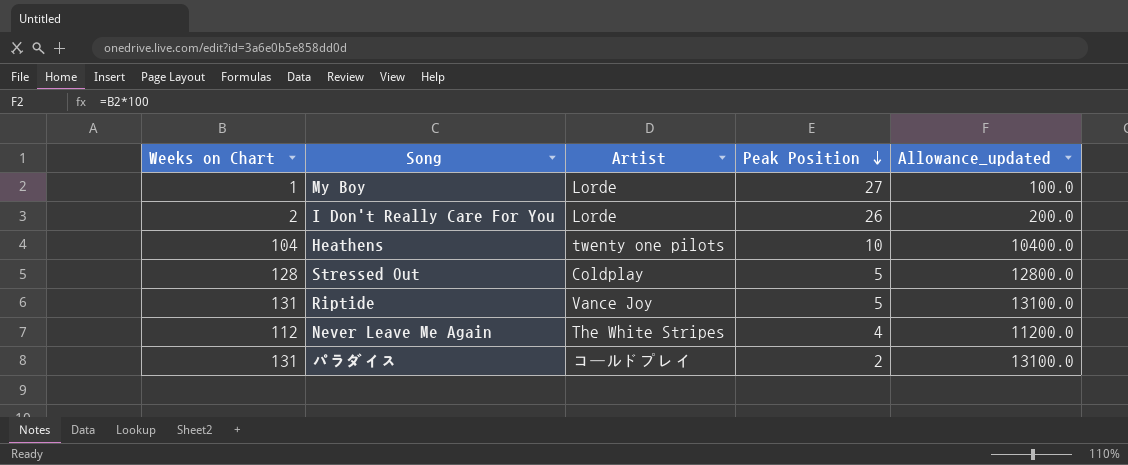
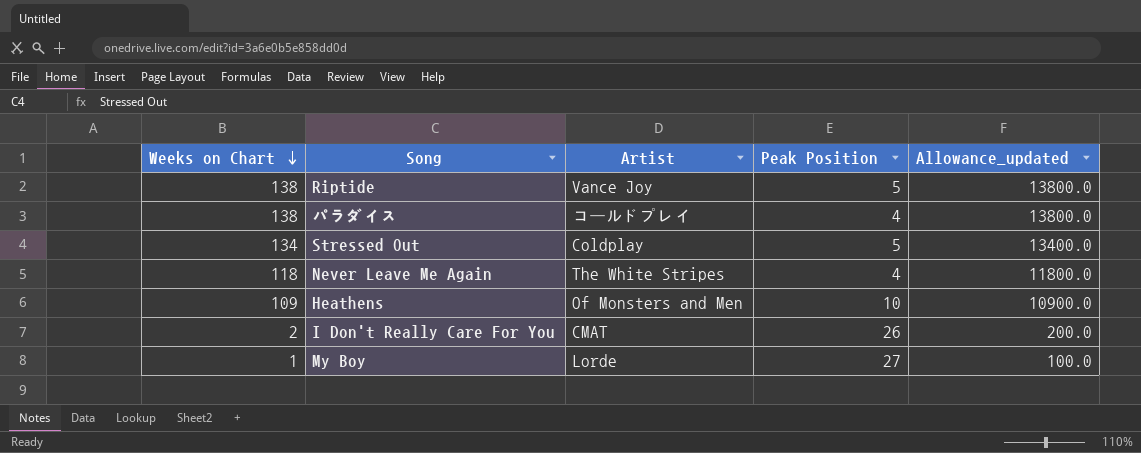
row order: Peak Position descending -> Weeks on Chart descending
Riptide | Weeks on Chart: 131 -> 138
Riptide | Allowance_updated: 13100.0 -> 13800.0
パラダイス | Weeks on Chart: 131 -> 138
パラダイス | Peak Position: 2 -> 4
パラダイス | Allowance_updated: 13100.0 -> 13800.0
Stressed Out | Weeks on Chart: 128 -> 134
Stressed Out | Allowance_updated: 12800.0 -> 13400.0
Never Leave Me Again | Weeks on Chart: 112 -> 118
Never Leave Me Again | Allowance_updated: 11200.0 -> 11800.0
Heathens | Weeks on Chart: 104 -> 109
Heathens | Artist: twenty one pilots -> Of Monsters and Men
Heathens | Allowance_updated: 10400.0 -> 10900.0
I Don't Really Care For You | Artist: Lorde -> CMAT

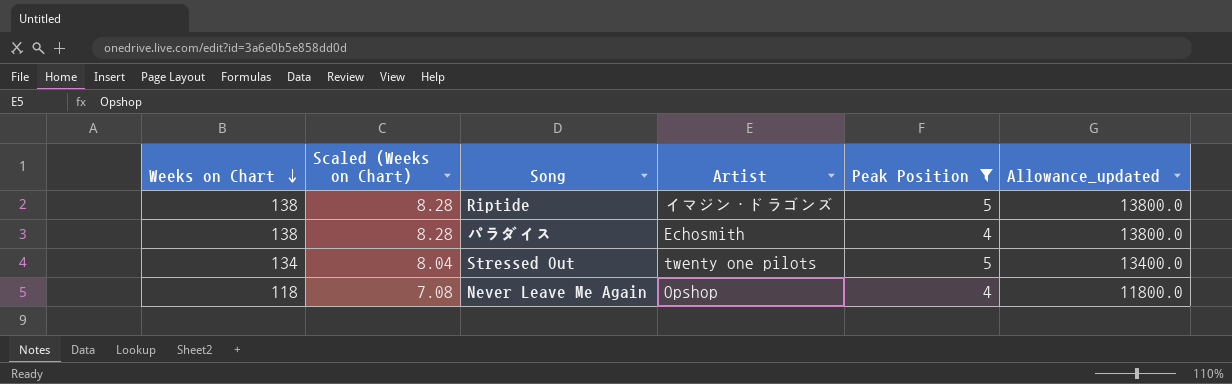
filter: none -> Peak Position <= 5
column Scaled (Weeks on Chart) | formula: none -> [Weeks on Chart] * 0.06
Riptide | Artist: Vance Joy -> イマジン・ドラゴンズ
パラダイス | Artist: コールドプレイ -> Echosmith
Stressed Out | Artist: Coldplay -> twenty one pilots
Never Leave Me Again | Artist: The White Stripes -> Opshop

